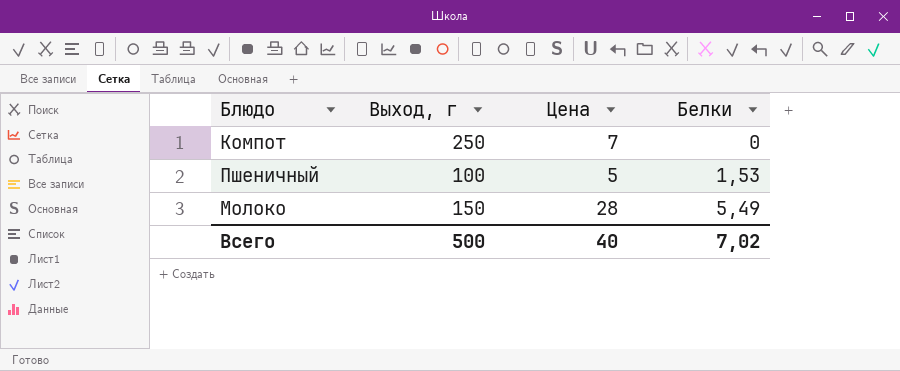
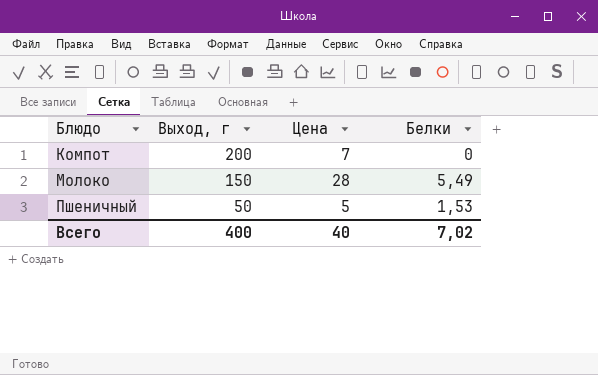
row order: Белки ascending -> Блюдо ascending
Компот | Выход, г: 250 -> 200
Пшеничный | Выход, г: 100 -> 50
Всего | Выход, г: 500 -> 400

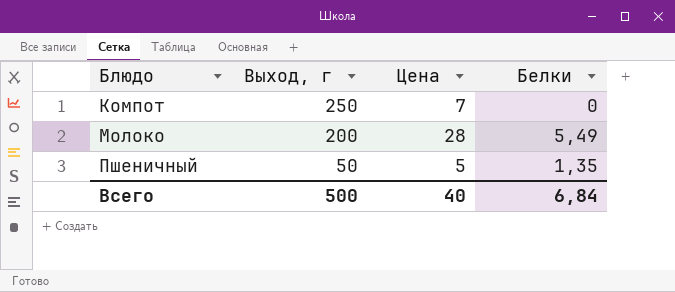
Компот | Выход, г: 200 -> 250
Молоко | Выход, г: 150 -> 200
Пшеничный | Белки: 1,53 -> 1,35
Всего | Выход, г: 400 -> 500
Всего | Белки: 7,02 -> 6,84

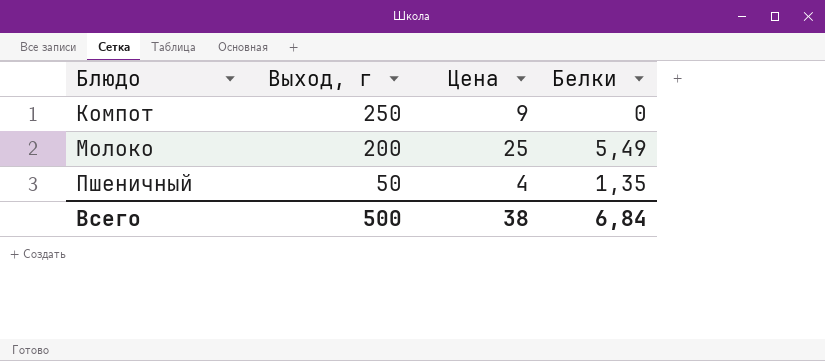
Компот | Цена: 7 -> 9
Молоко | Цена: 28 -> 25
Пшеничный | Цена: 5 -> 4
Всего | Цена: 40 -> 38

